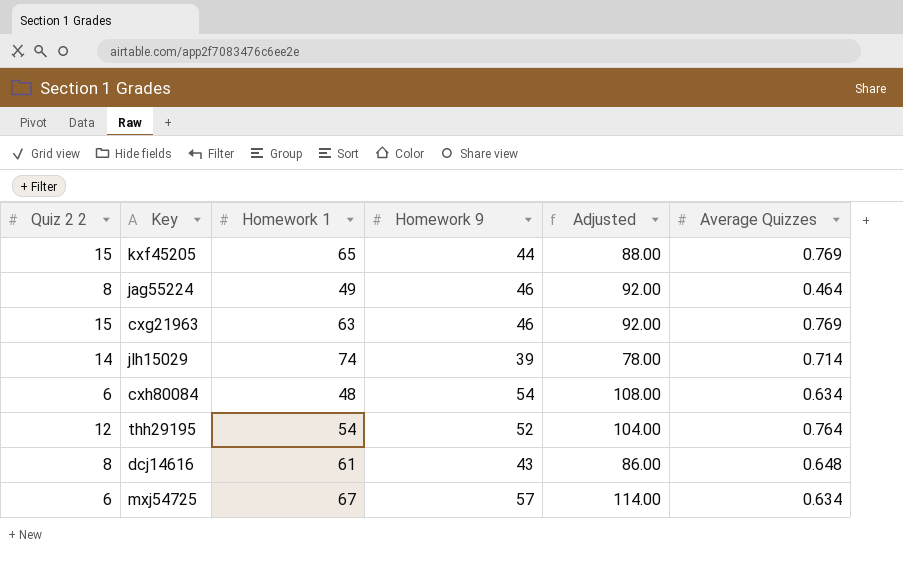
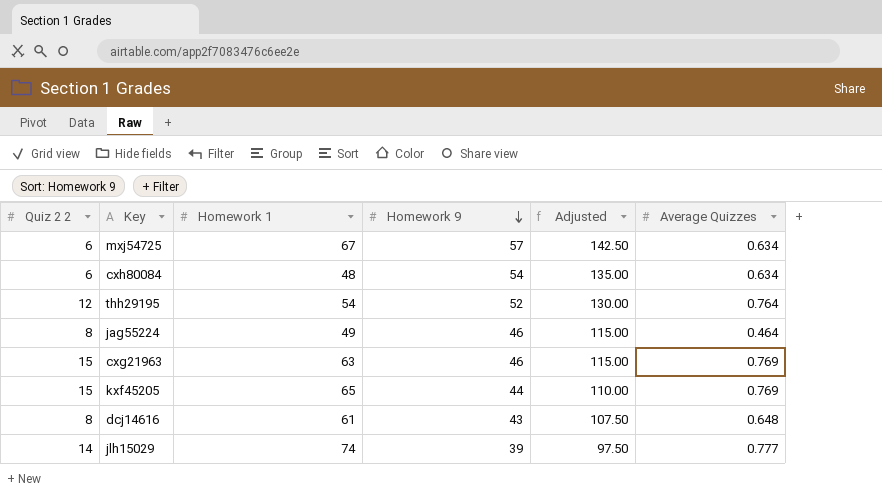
row order: none -> Homework 9 descending
column Adjusted | formula: [Homework 9] * 2 -> [Homework 9] * 2.5
jlh15029 | Average Quizzes: 0.714 -> 0.777

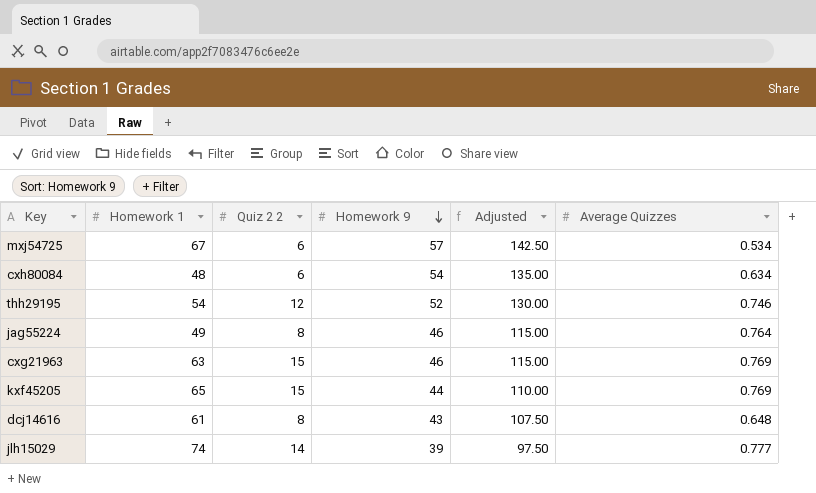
column Quiz 2 2 | position: 1 -> 3
mxj54725 | Average Quizzes: 0.634 -> 0.534
thh29195 | Average Quizzes: 0.764 -> 0.746
jag55224 | Average Quizzes: 0.464 -> 0.764

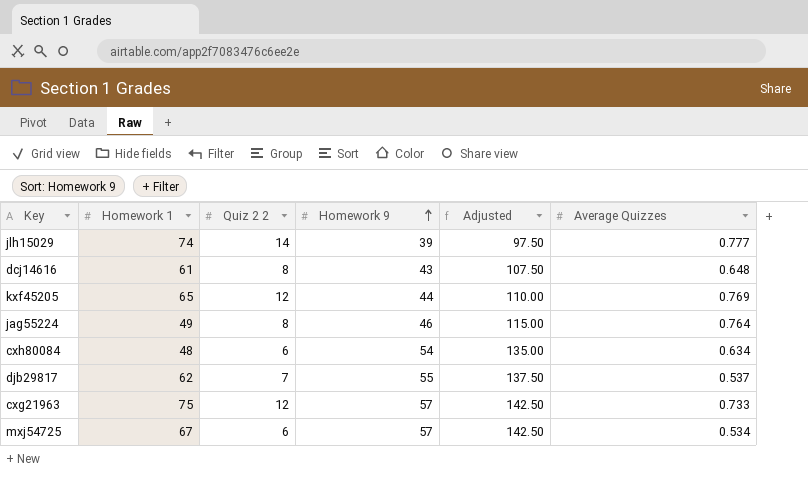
row order: Homework 9 descending -> Homework 9 ascending
row thh29195: 54 | 12 | 52 | 130.00 | 0.746 -> none
kxf45205 | Quiz 2 2: 15 -> 12
row djb29817: none -> 62 | 7 | 55 | 137.50 | 0.537
cxg21963 | Homework 1: 63 -> 75
cxg21963 | Quiz 2 2: 15 -> 12
cxg21963 | Homework 9: 46 -> 57
cxg21963 | Adjusted: 115.00 -> 142.50
cxg21963 | Average Quizzes: 0.769 -> 0.733

